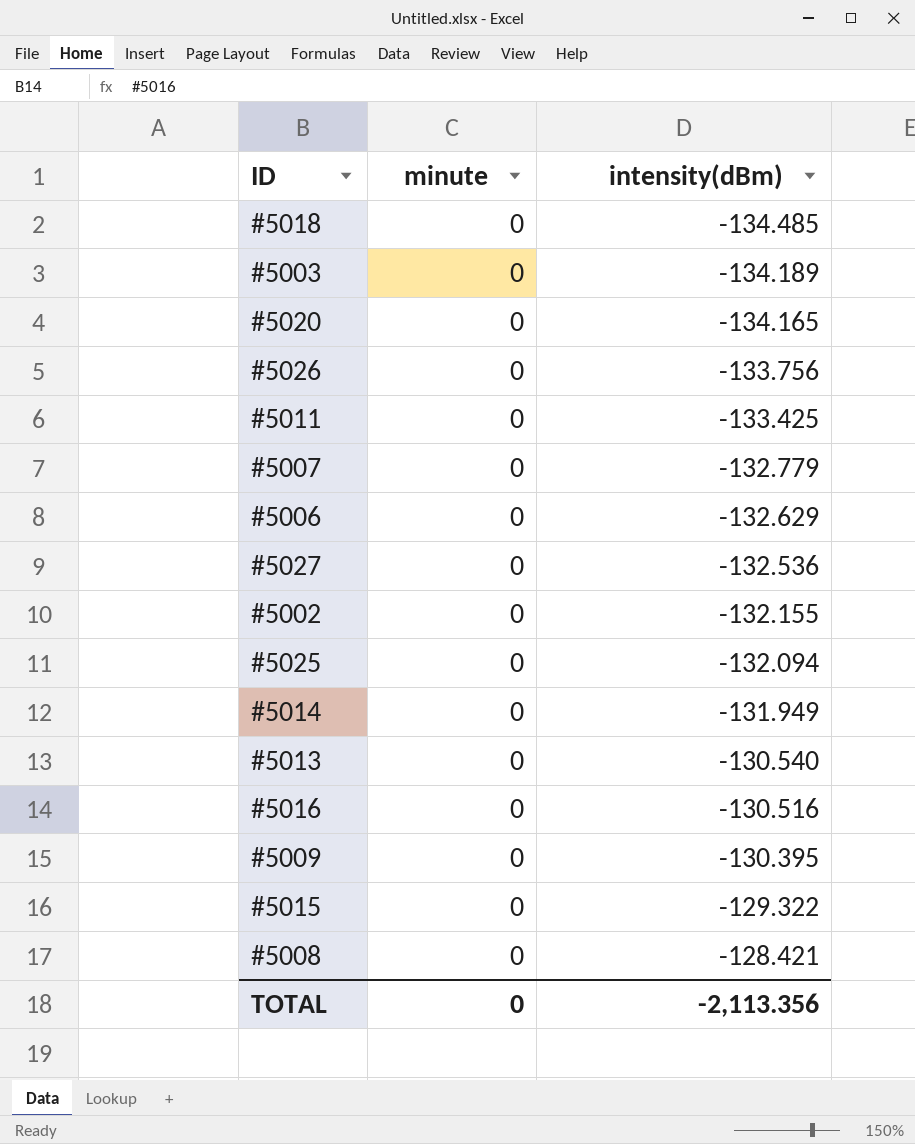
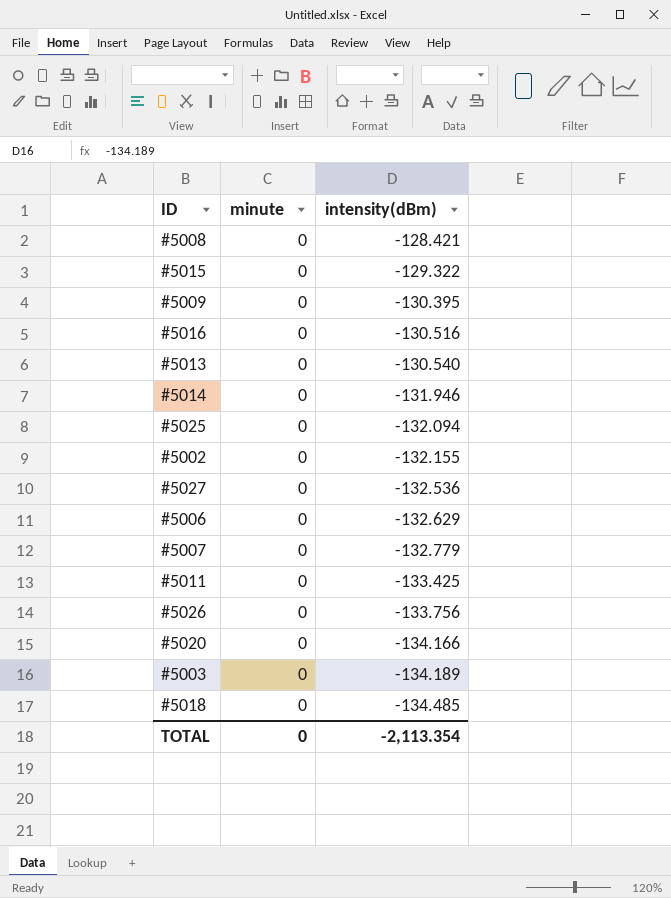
row order: intensity(dBm) ascending -> intensity(dBm) descending
#5014 | intensity(dBm): -131.949 -> -131.946
#5020 | intensity(dBm): -134.165 -> -134.166
TOTAL | intensity(dBm): -2,113.356 -> -2,113.354

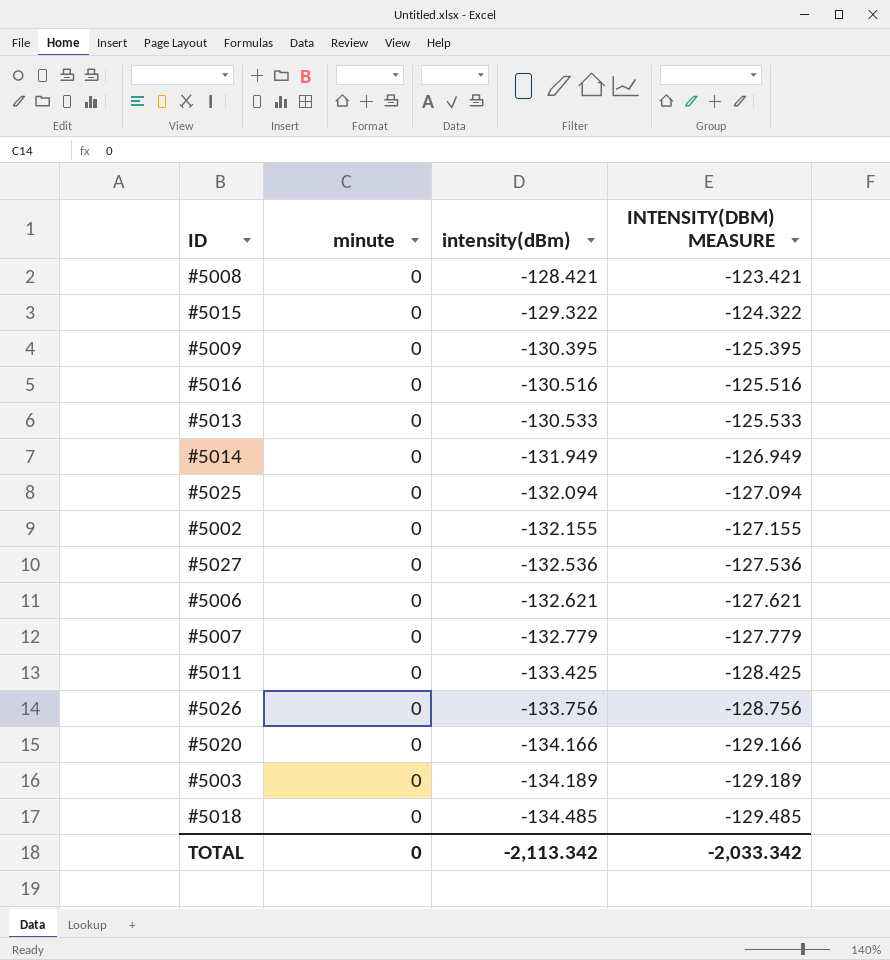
column INTENSITY(DBM) MEASURE | formula: none -> [intensity(dBm)] + 5
#5013 | intensity(dBm): -130.540 -> -130.533
#5014 | intensity(dBm): -131.946 -> -131.949
#5006 | intensity(dBm): -132.629 -> -132.621
TOTAL | intensity(dBm): -2,113.354 -> -2,113.342

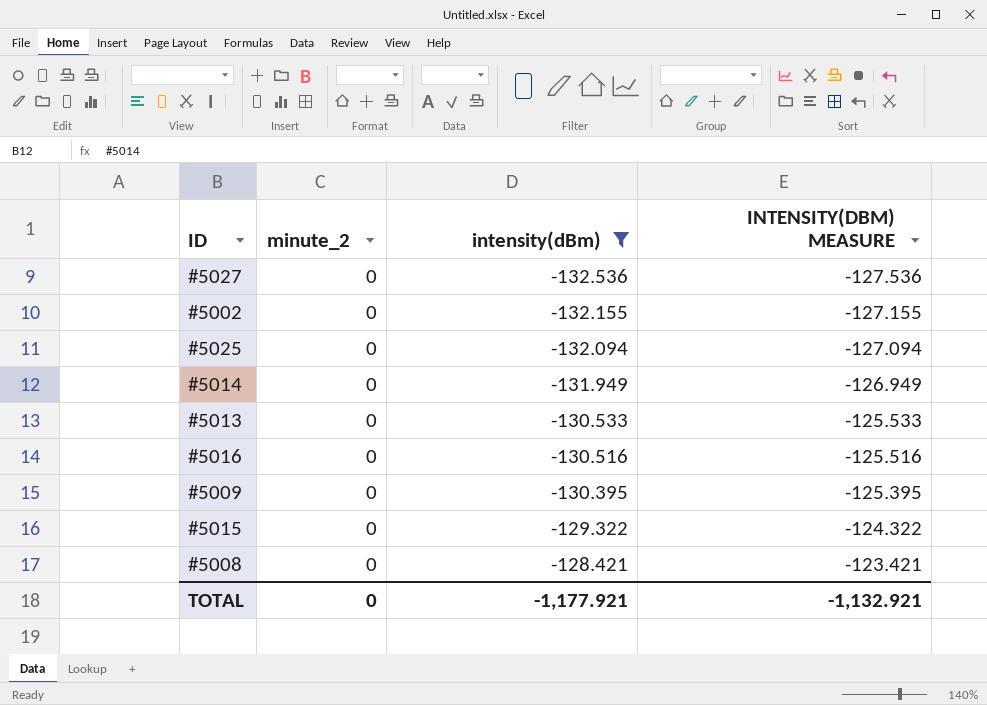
filter: none -> intensity(dBm) >= -132.536
row order: intensity(dBm) descending -> intensity(dBm) ascending
column name: minute -> minute_2
TOTAL | intensity(dBm): -2,113.342 -> -1,177.921
TOTAL | INTENSITY(DBM) MEASURE: -2,033.342 -> -1,132.921

